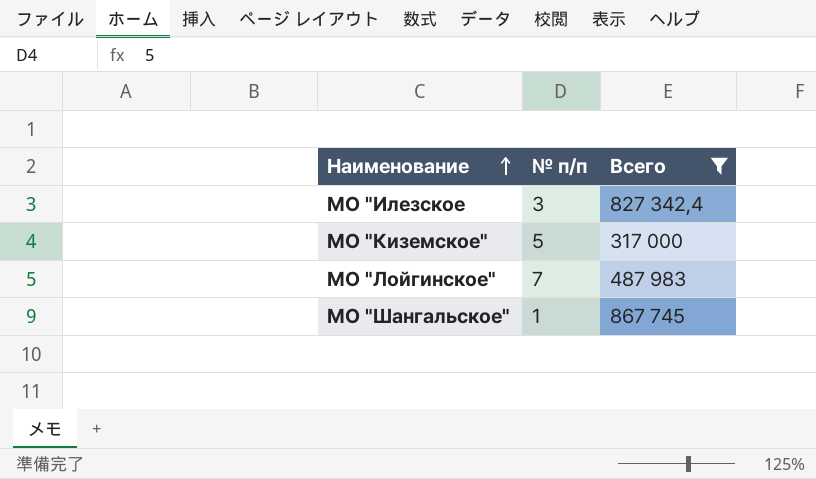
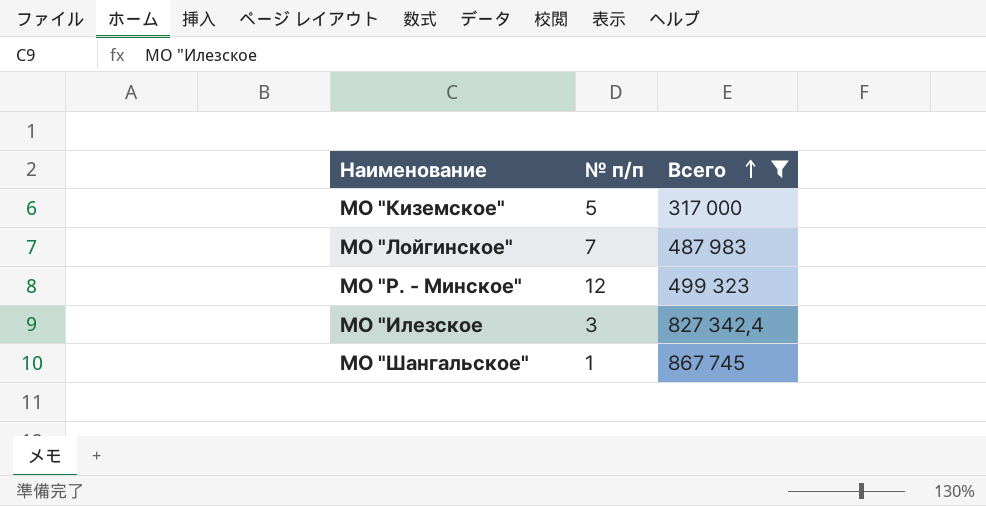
row order: Наименование ascending -> Всего ascending
row МО "Р. - Минское": none -> 12 | 499 323

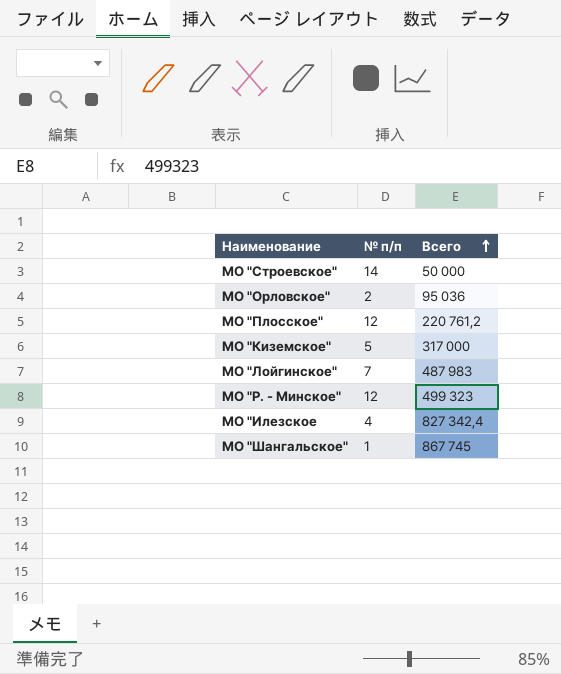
filter: Всего >= 317 000 -> none
МО "Илезское | № п/п: 3 -> 4

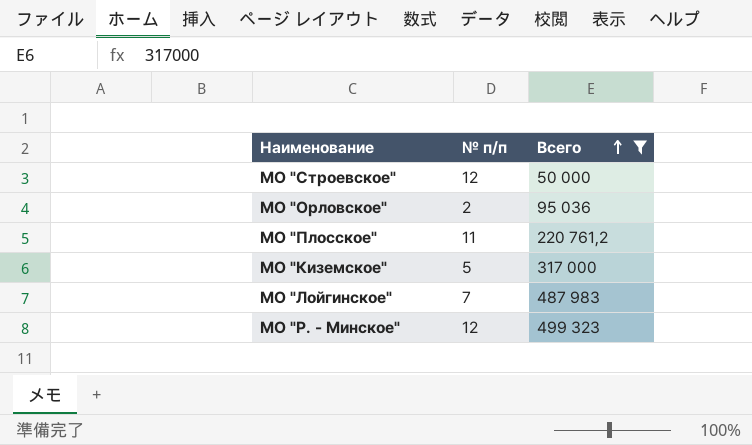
filter: none -> Всего <= 499 323
МО "Строевское" | № п/п: 14 -> 12
МО "Плосское" | № п/п: 12 -> 11

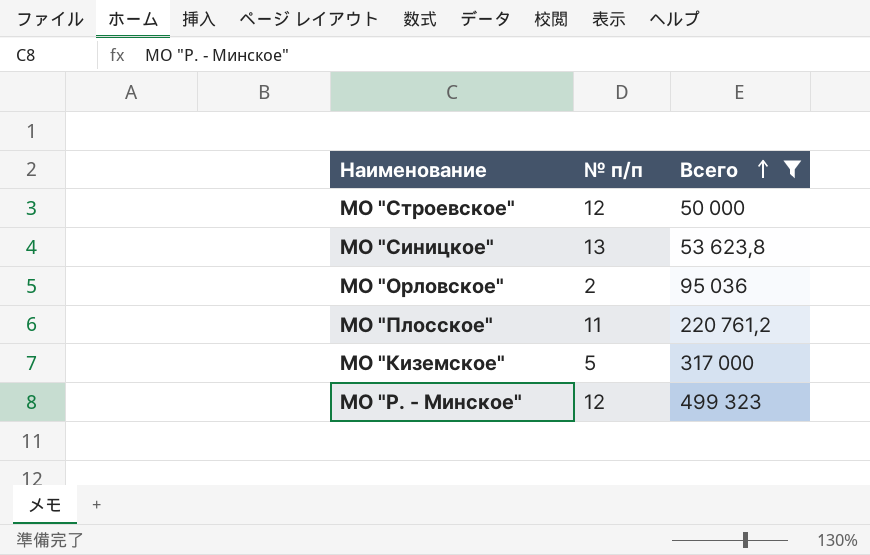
row МО "Лойгинское": 7 | 487 983 -> none
row МО "Синицкое": none -> 13 | 53 623,8

